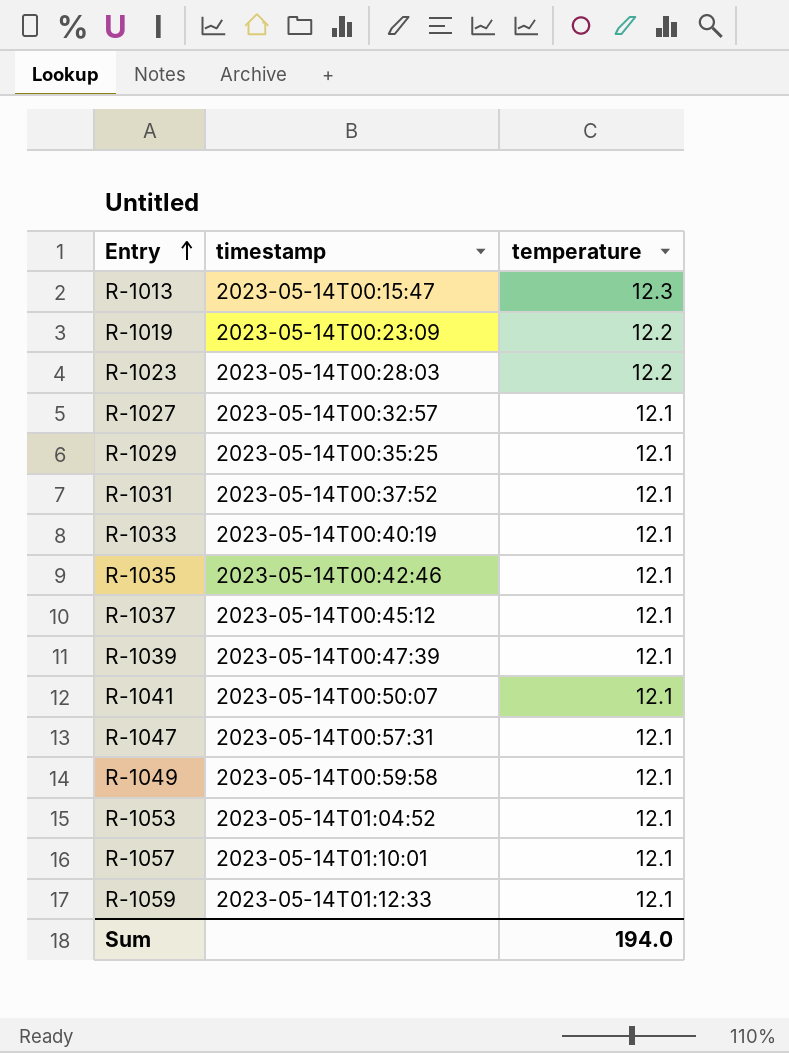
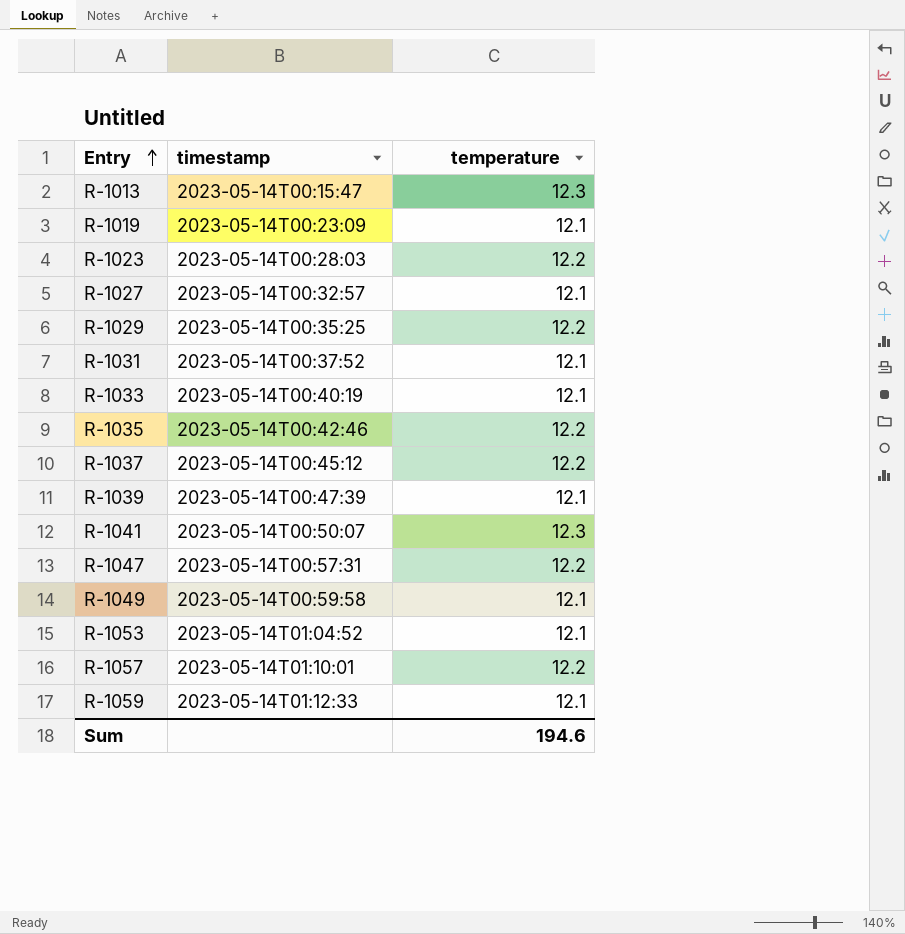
R-1019 | temperature: 12.2 -> 12.1
R-1029 | temperature: 12.1 -> 12.2
R-1035 | temperature: 12.1 -> 12.2
R-1037 | temperature: 12.1 -> 12.2
R-1041 | temperature: 12.1 -> 12.3
R-1047 | temperature: 12.1 -> 12.2
R-1057 | temperature: 12.1 -> 12.2
Sum | temperature: 194.0 -> 194.6

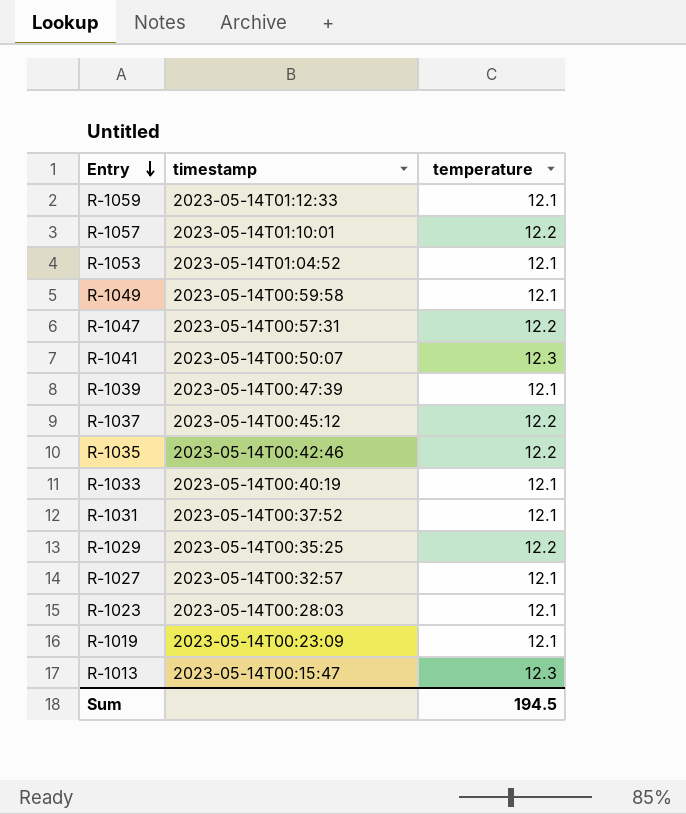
row order: Entry ascending -> Entry descending
R-1023 | temperature: 12.2 -> 12.1
Sum | temperature: 194.6 -> 194.5

